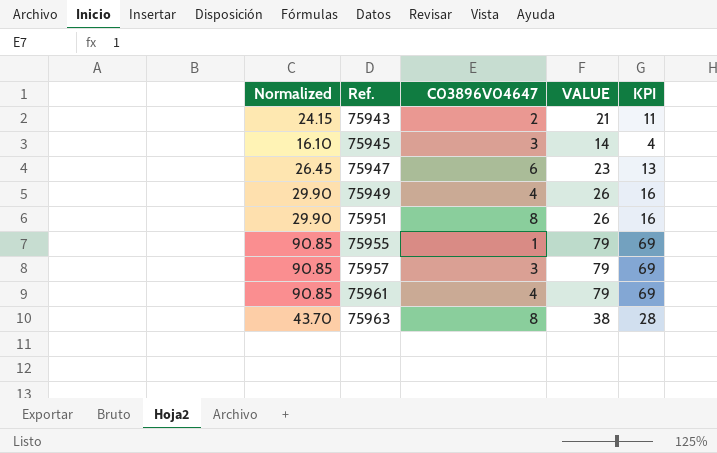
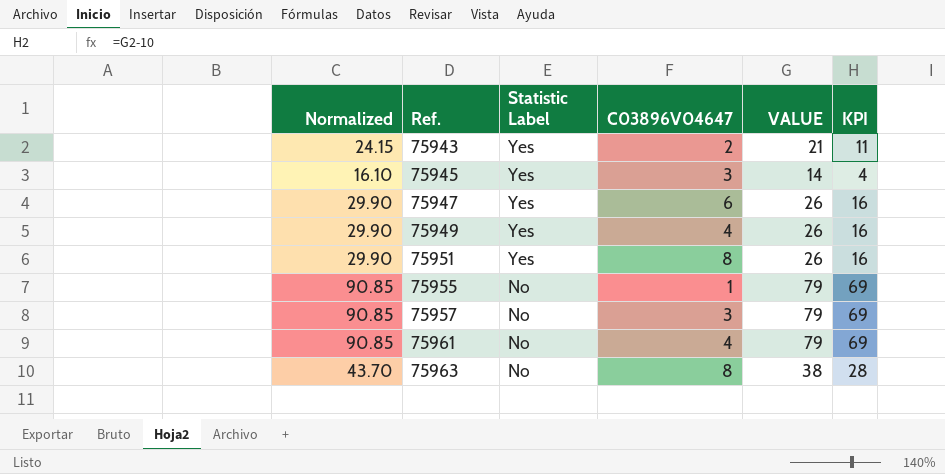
column Statistic Label | position: none -> 3
75947 | Normalized: 26.45 -> 29.90
75947 | VALUE: 23 -> 26
75947 | KPI: 13 -> 16

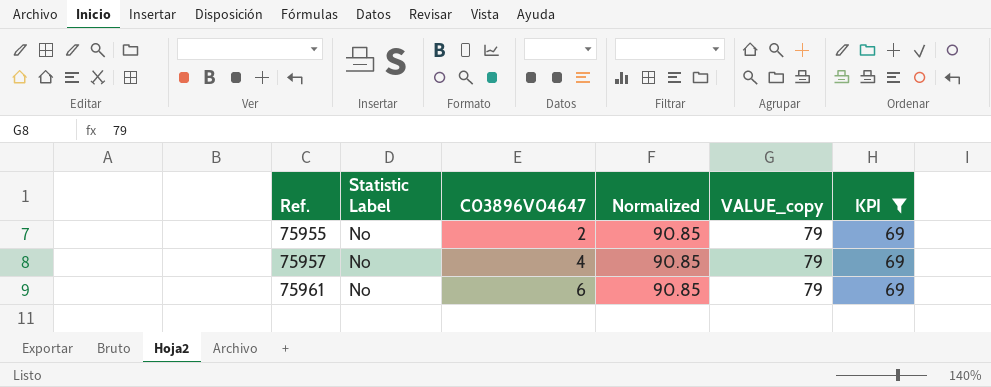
filter: none -> KPI = 69
column Normalized | position: 1 -> 4
column name: VALUE -> VALUE_copy
75955 | C03896V04647: 1 -> 2
75957 | C03896V04647: 3 -> 4
75961 | C03896V04647: 4 -> 6

